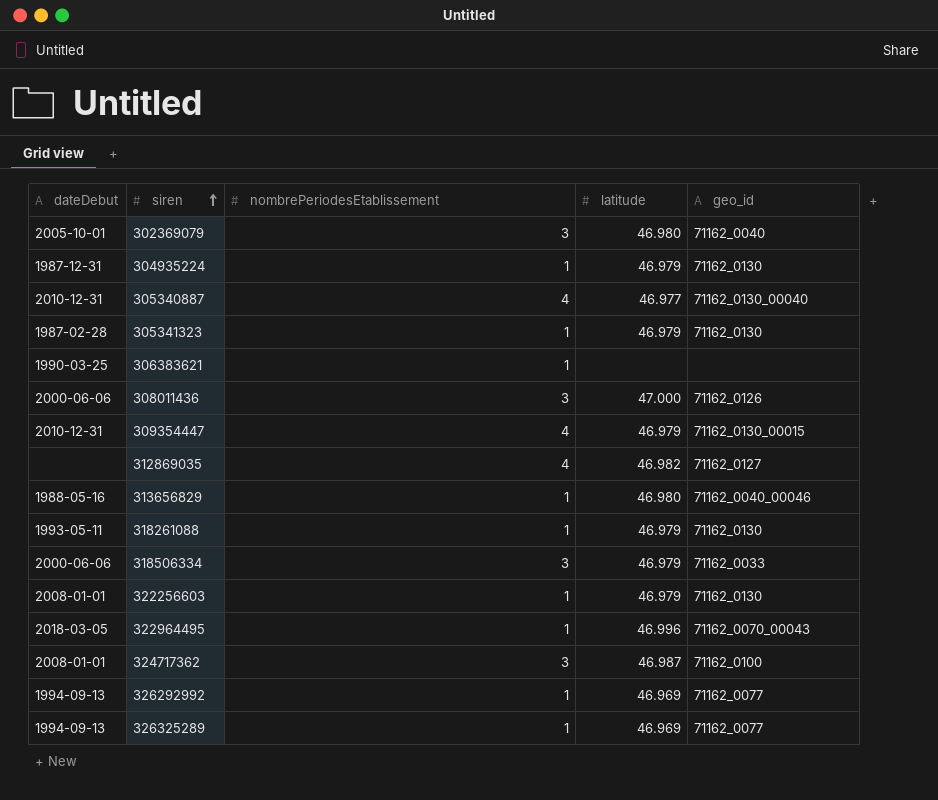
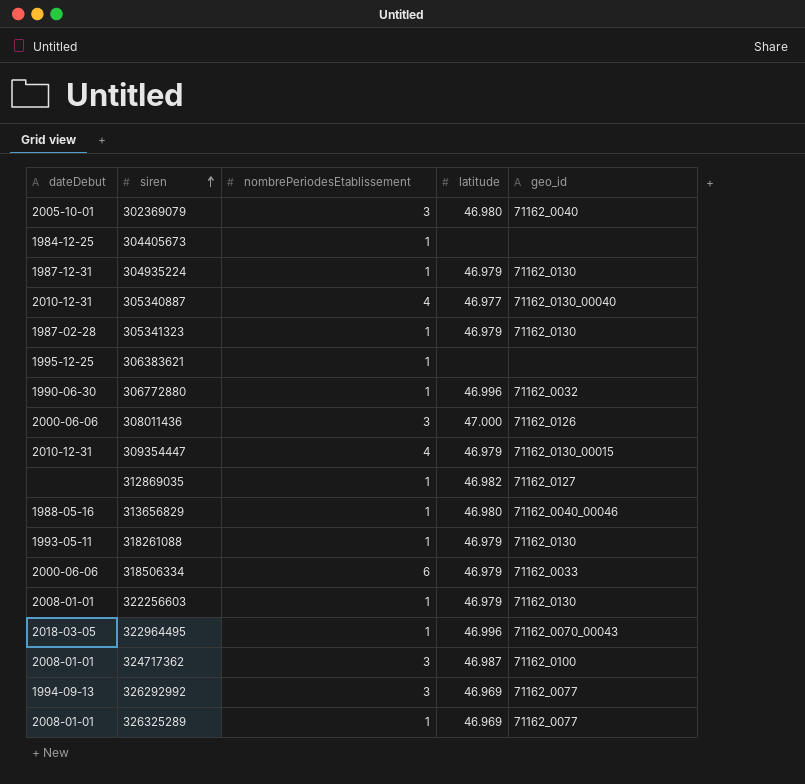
row 304405673: none -> 1984-12-25 | 1 | none | none
306383621 | dateDebut: 1990-03-25 -> 1995-12-25
row 306772880: none -> 1990-06-30 | 1 | 46.996 | 71162_0032
312869035 | nombrePeriodesEtablissement: 4 -> 1
318506334 | nombrePeriodesEtablissement: 3 -> 6
326292992 | nombrePeriodesEtablissement: 1 -> 3
326325289 | dateDebut: 1994-09-13 -> 2008-01-01

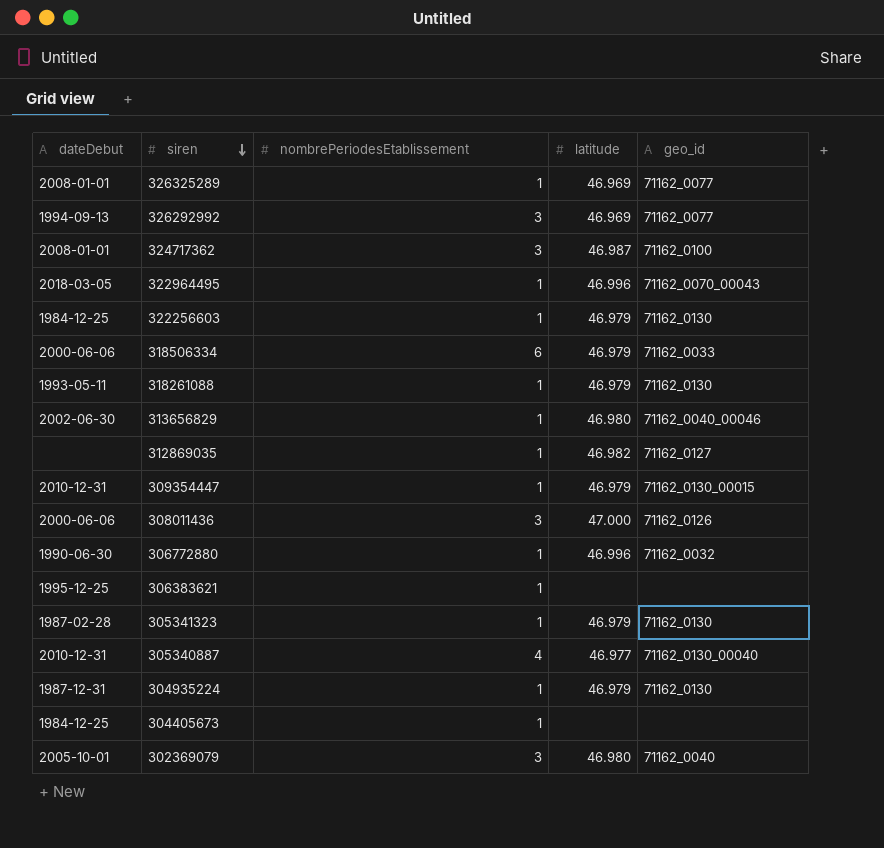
row order: siren ascending -> siren descending
322256603 | dateDebut: 2008-01-01 -> 1984-12-25
313656829 | dateDebut: 1988-05-16 -> 2002-06-30
309354447 | nombrePeriodesEtablissement: 4 -> 1

